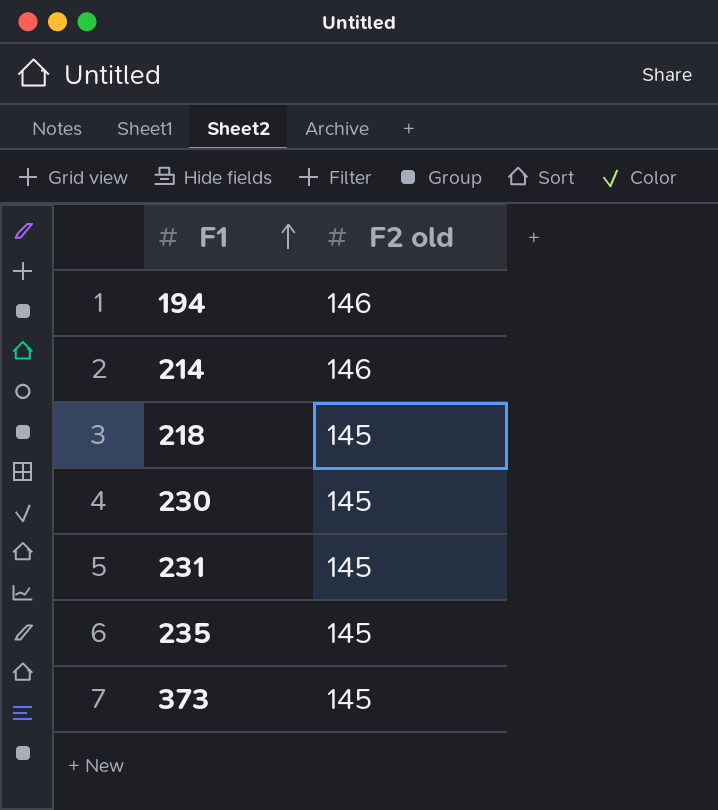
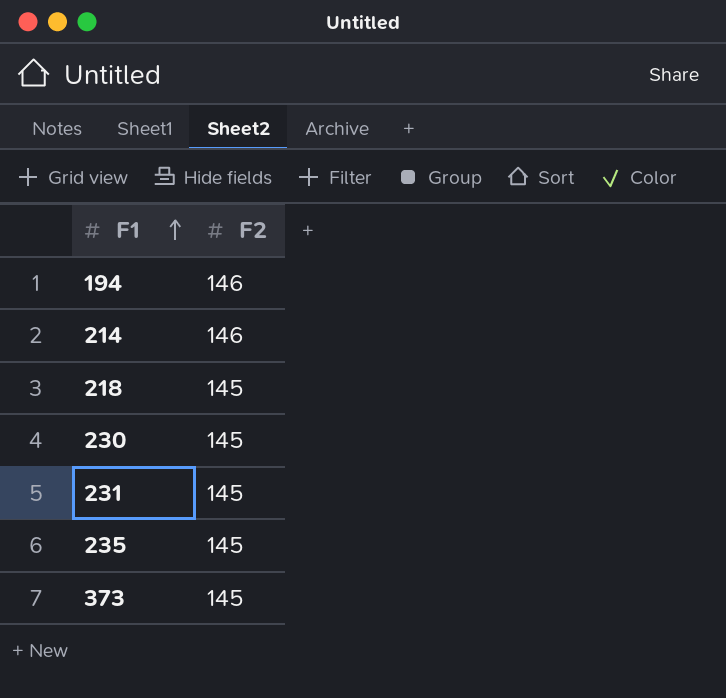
column name: F2 old -> F2

